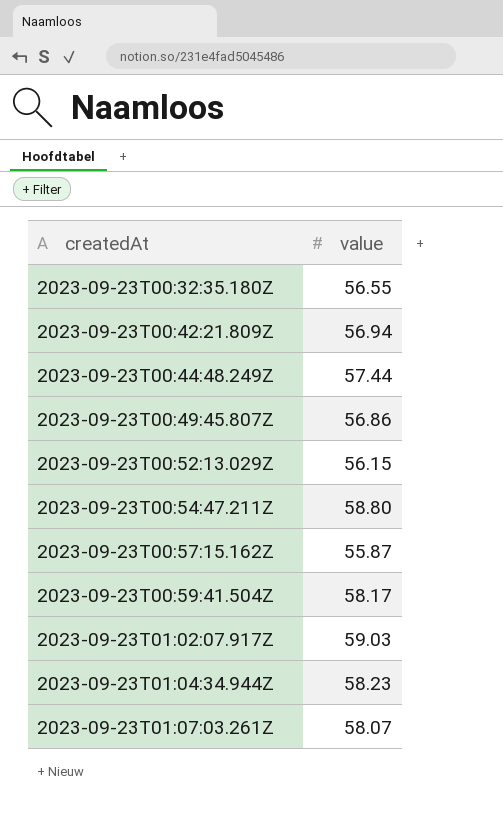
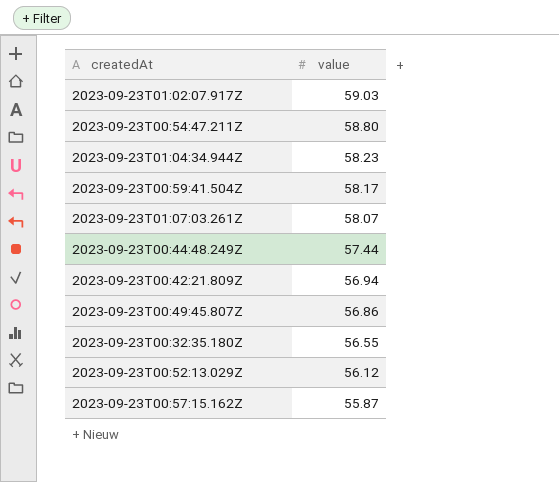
row order: createdAt ascending -> value descending
2023-09-23T00:52:13.029Z | value: 56.15 -> 56.12

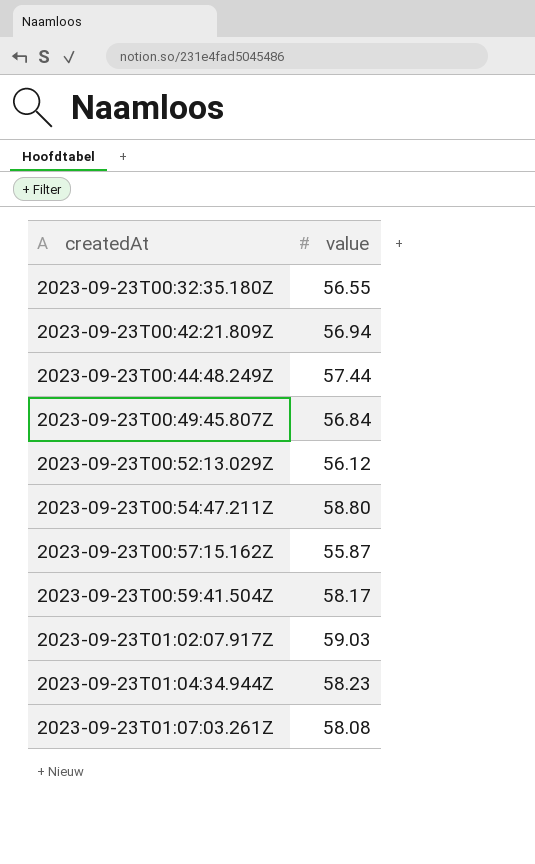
row order: value descending -> createdAt ascending
2023-09-23T00:49:45.807Z | value: 56.86 -> 56.84
2023-09-23T01:07:03.261Z | value: 58.07 -> 58.08

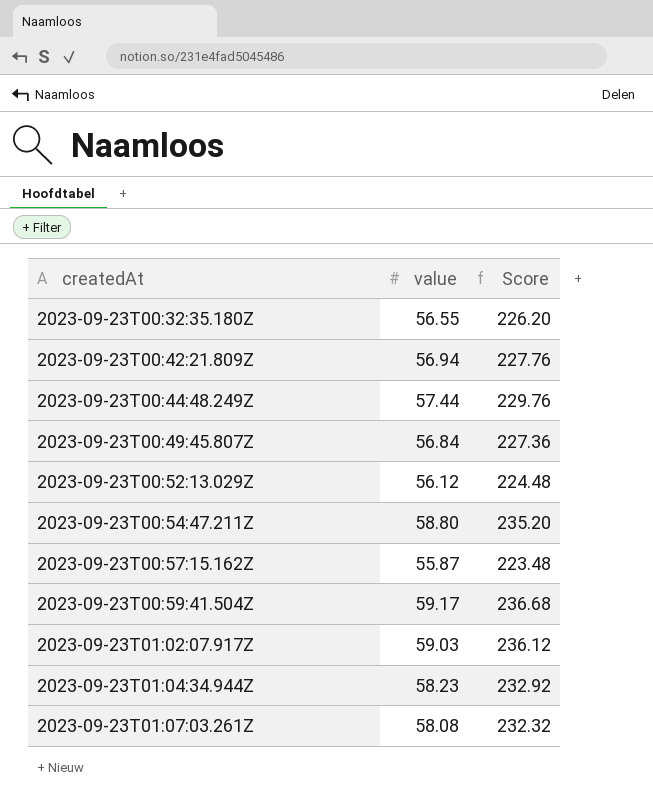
column Score | formula: none -> [value] * 4
2023-09-23T00:59:41.504Z | value: 58.17 -> 59.17

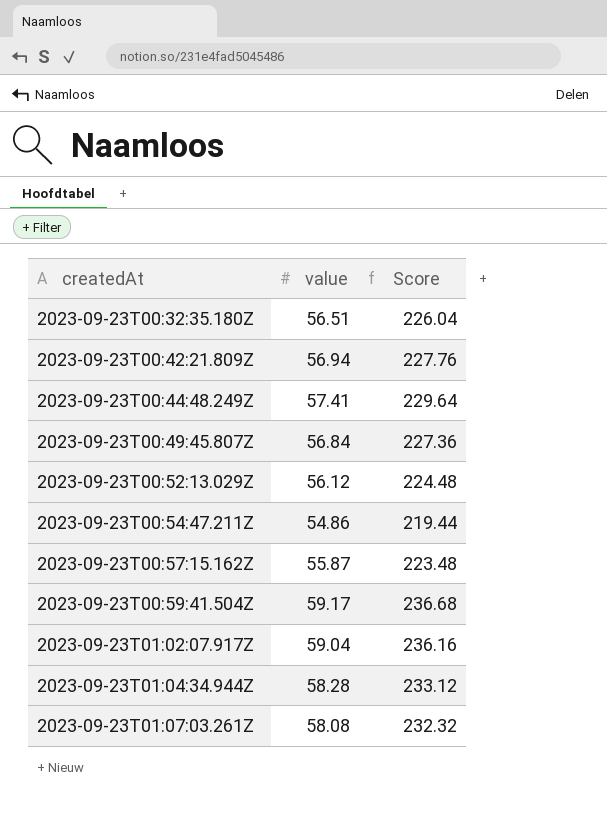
2023-09-23T00:32:35.180Z | value: 56.55 -> 56.51
2023-09-23T00:32:35.180Z | Score: 226.20 -> 226.04
2023-09-23T00:44:48.249Z | value: 57.44 -> 57.41
2023-09-23T00:44:48.249Z | Score: 229.76 -> 229.64
2023-09-23T00:54:47.211Z | value: 58.80 -> 54.86
2023-09-23T00:54:47.211Z | Score: 235.20 -> 219.44
2023-09-23T01:02:07.917Z | value: 59.03 -> 59.04
2023-09-23T01:02:07.917Z | Score: 236.12 -> 236.16
2023-09-23T01:04:34.944Z | value: 58.23 -> 58.28
2023-09-23T01:04:34.944Z | Score: 232.92 -> 233.12

